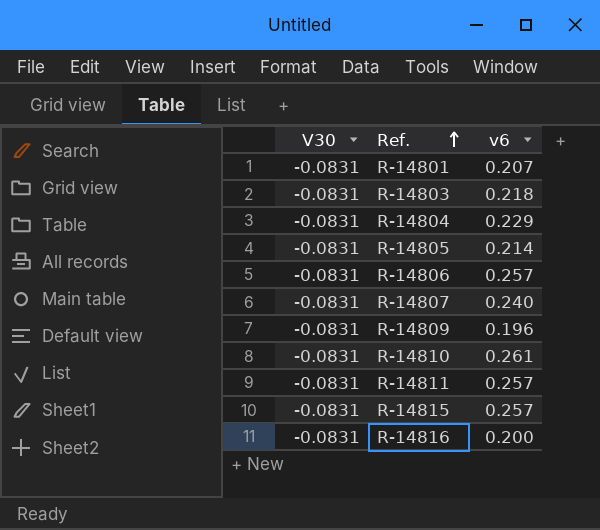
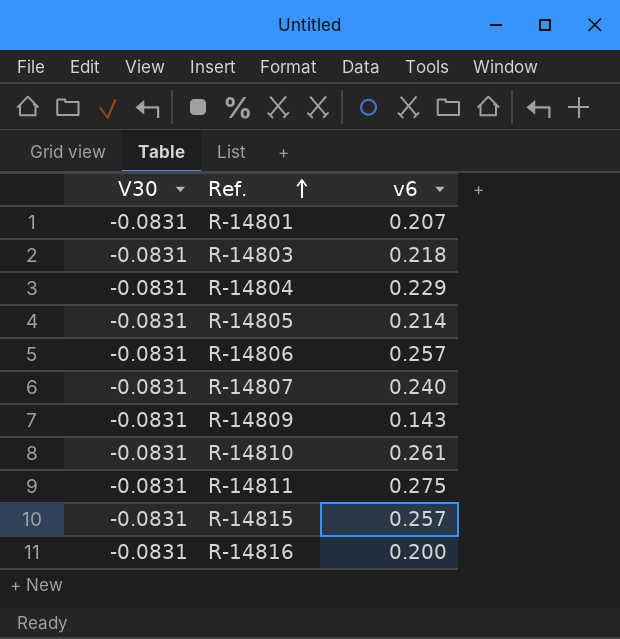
R-14809 | v6: 0.196 -> 0.143
R-14811 | v6: 0.257 -> 0.275

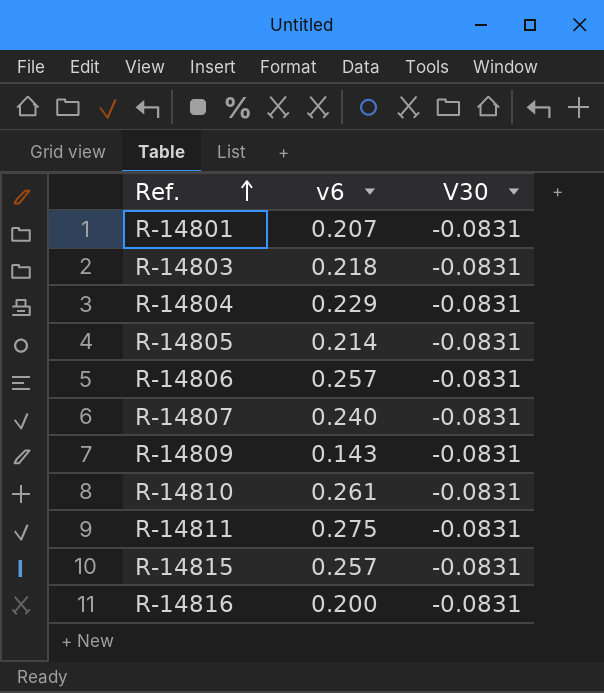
column V30 | position: 1 -> 3

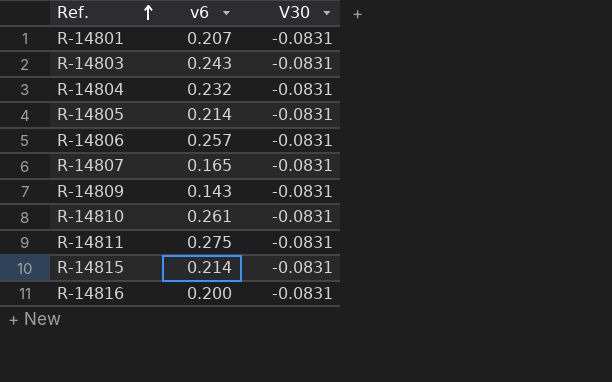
R-14803 | v6: 0.218 -> 0.243
R-14804 | v6: 0.229 -> 0.232
R-14807 | v6: 0.240 -> 0.165
R-14815 | v6: 0.257 -> 0.214

